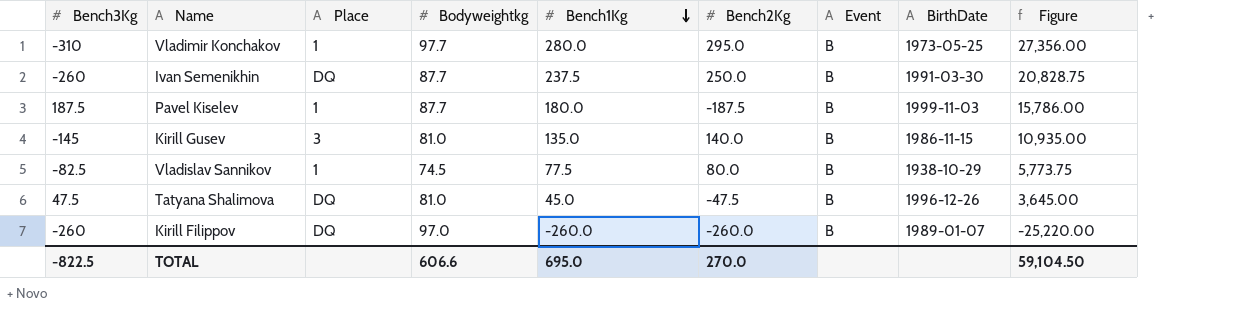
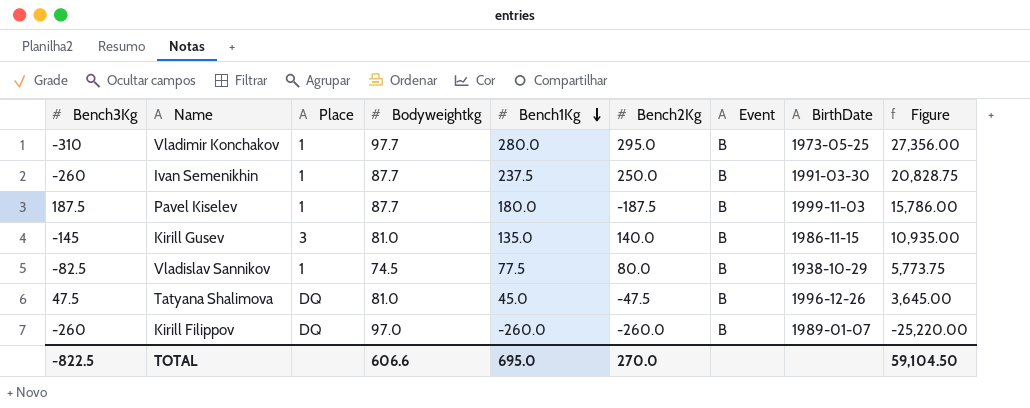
Ivan Semenikhin | Place: DQ -> 1

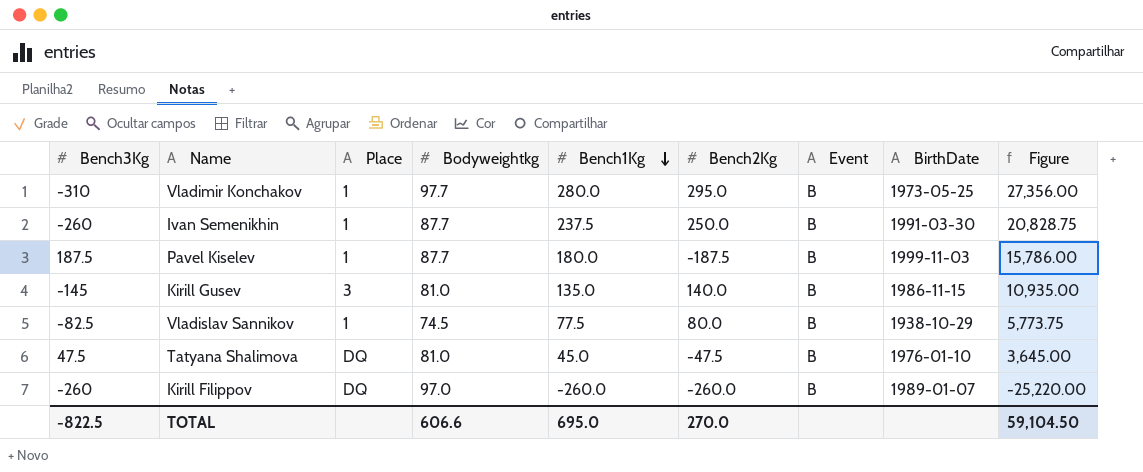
Tatyana Shalimova | BirthDate: 1996-12-26 -> 1976-01-10

